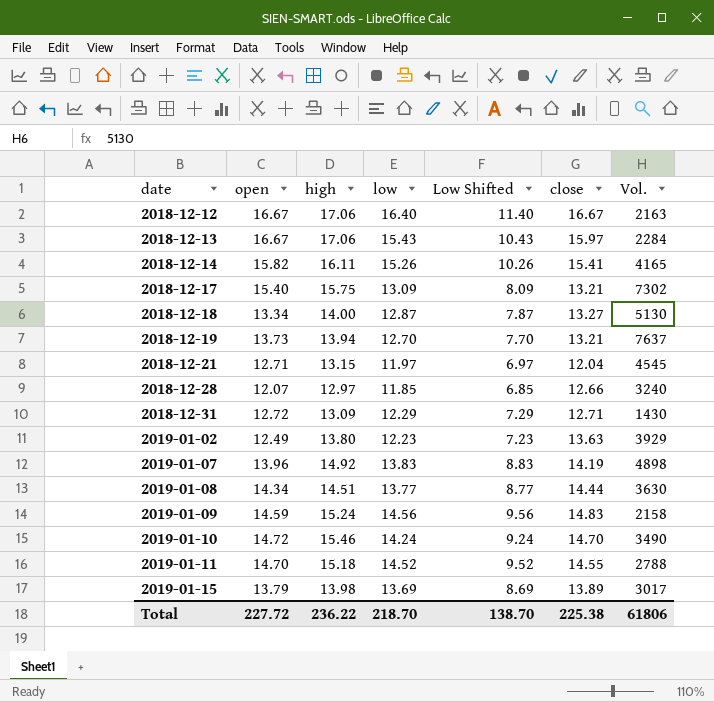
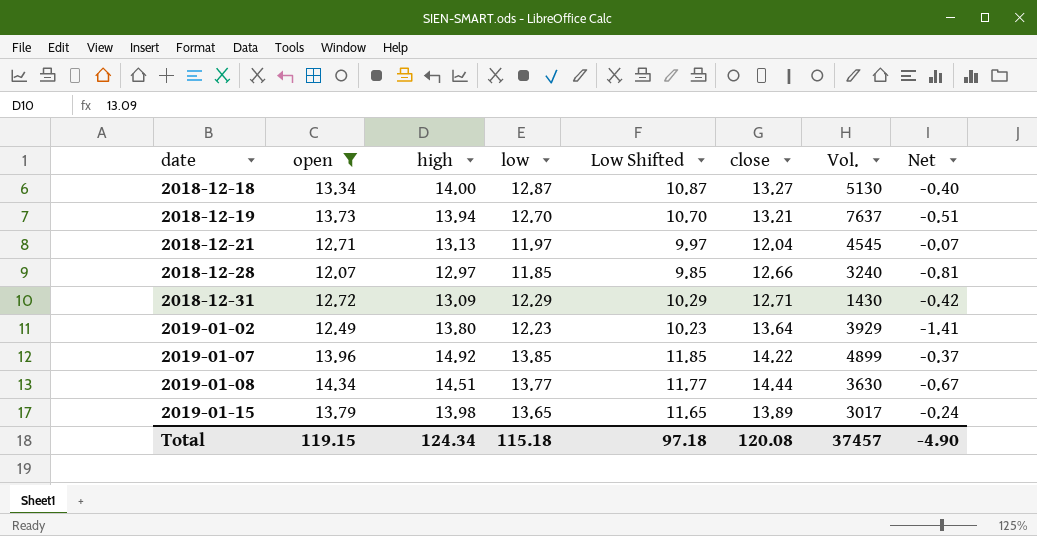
filter: none -> open <= 14.34
column Low Shifted | formula: [low] - 5 -> [low] - 2
column Net | formula: none -> [low] - [close]
2018-12-21 | high: 13.15 -> 13.13
2019-01-02 | close: 13.63 -> 13.64
2019-01-07 | low: 13.83 -> 13.85
2019-01-07 | close: 14.19 -> 14.22
2019-01-07 | Vol.: 4898 -> 4899
2019-01-15 | low: 13.69 -> 13.65
Total | open: 227.72 -> 119.15
Total | high: 236.22 -> 124.34
Total | low: 218.70 -> 115.18
Total | Low Shifted: 138.70 -> 97.18
Total | close: 225.38 -> 120.08
Total | Vol.: 61806 -> 37457

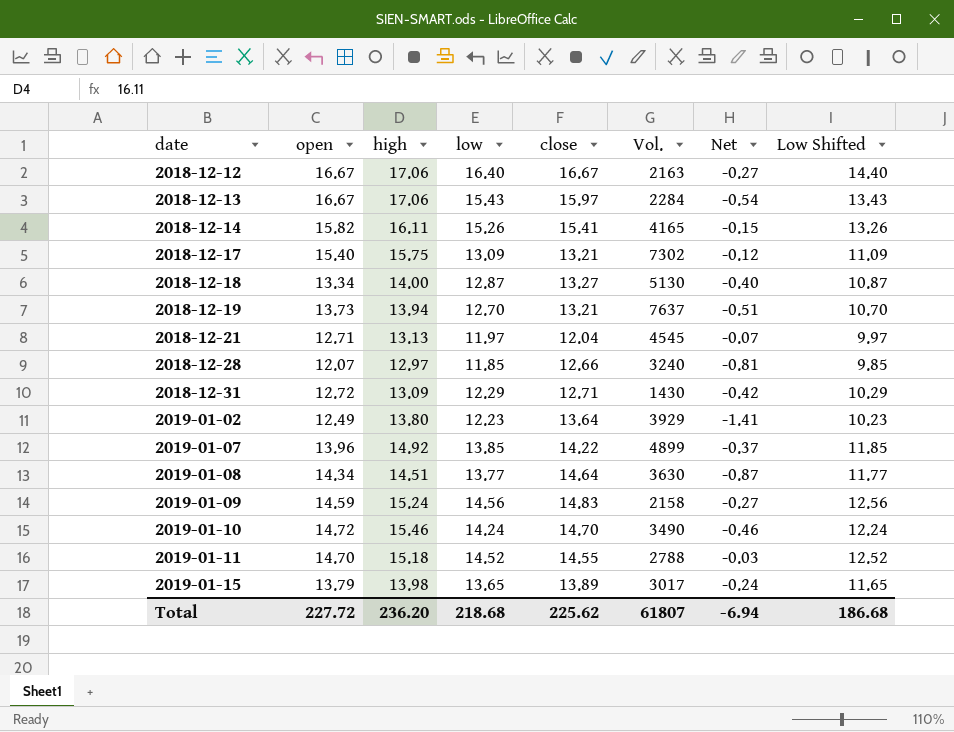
filter: open <= 14.34 -> none
column Low Shifted | position: 5 -> 8
2019-01-08 | close: 14.44 -> 14.64
2019-01-08 | Net: -0.67 -> -0.87
Total | open: 119.15 -> 227.72
Total | high: 124.34 -> 236.20
Total | low: 115.18 -> 218.68
Total | close: 120.08 -> 225.62
Total | Vol.: 37457 -> 61807
Total | Net: -4.90 -> -6.94
Total | Low Shifted: 97.18 -> 186.68

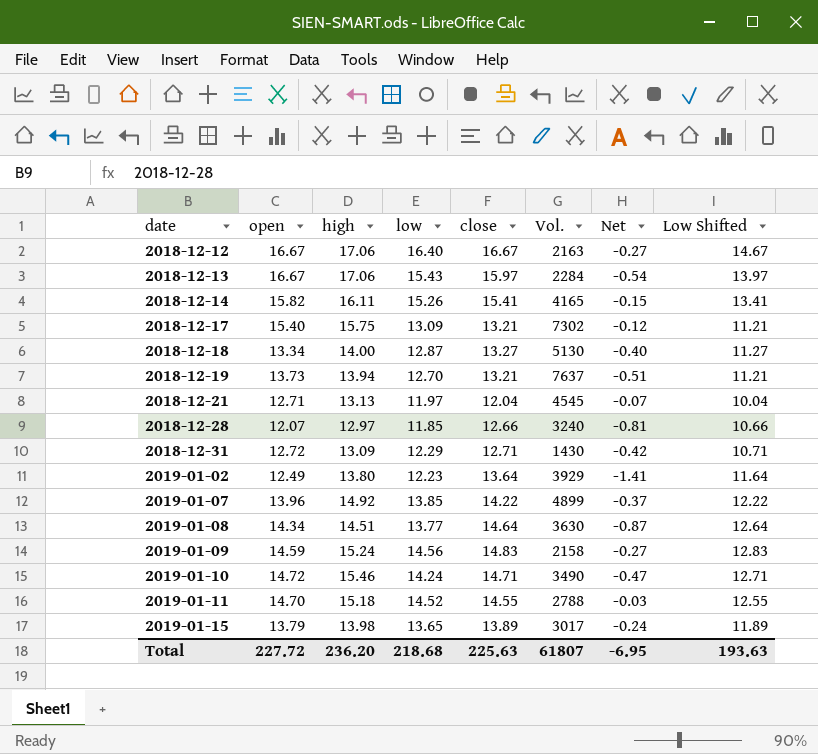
column Low Shifted | formula: [low] - 2 -> [close] - 2
2019-01-10 | close: 14.70 -> 14.71
2019-01-10 | Net: -0.46 -> -0.47
Total | close: 225.62 -> 225.63
Total | Net: -6.94 -> -6.95
Total | Low Shifted: 186.68 -> 193.63

